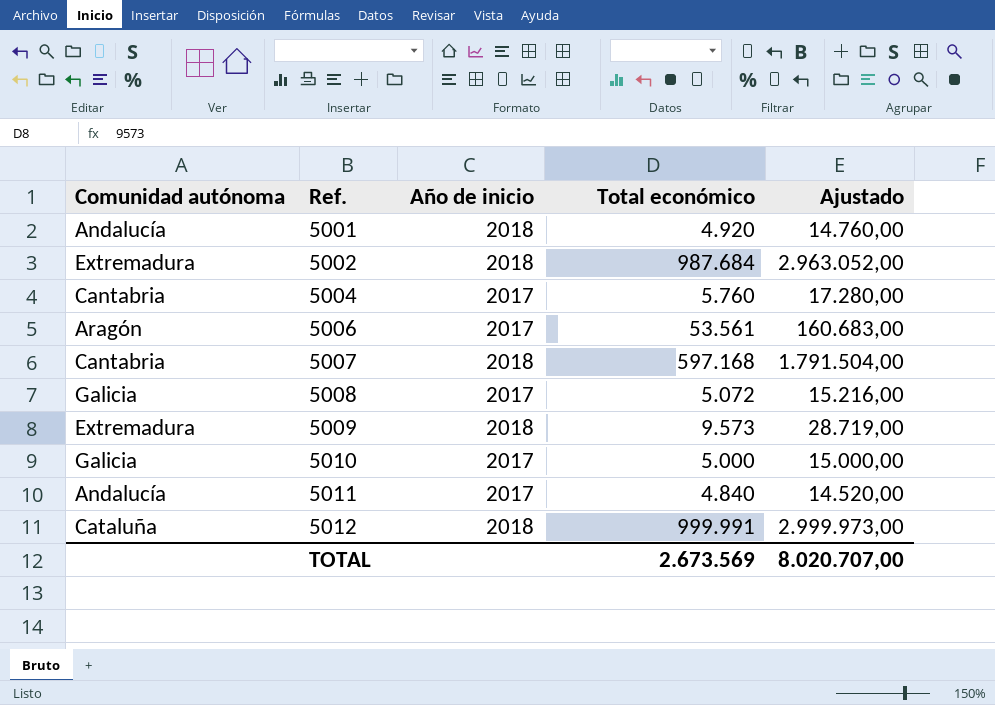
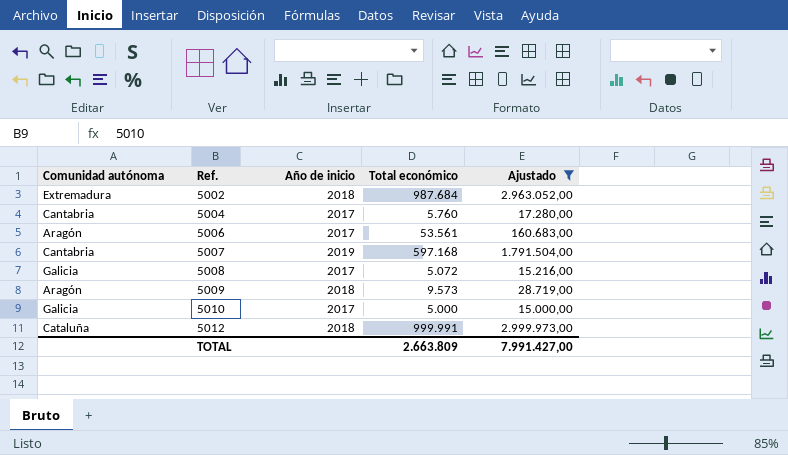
filter: none -> Ajustado >= 15.000,00
5007 | Año de inicio: 2018 -> 2019
5009 | Comunidad autónoma: Extremadura -> Aragón
TOTAL | Total económico: 2.673.569 -> 2.663.809
TOTAL | Ajustado: 8.020.707,00 -> 7.991.427,00

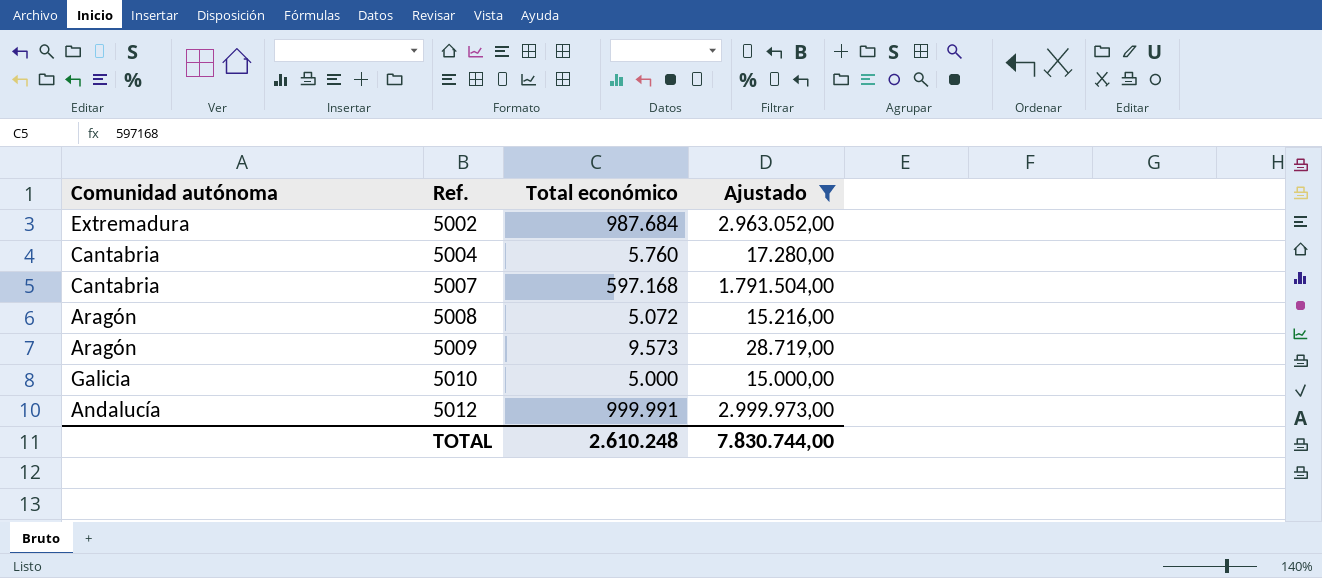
column Año de inicio | position: 3 -> none
row 5006: Aragón | 2017 | 53.561 | 160.683,00 -> none
5008 | Comunidad autónoma: Galicia -> Aragón
5012 | Comunidad autónoma: Cataluña -> Andalucía
TOTAL | Total económico: 2.663.809 -> 2.610.248
TOTAL | Ajustado: 7.991.427,00 -> 7.830.744,00

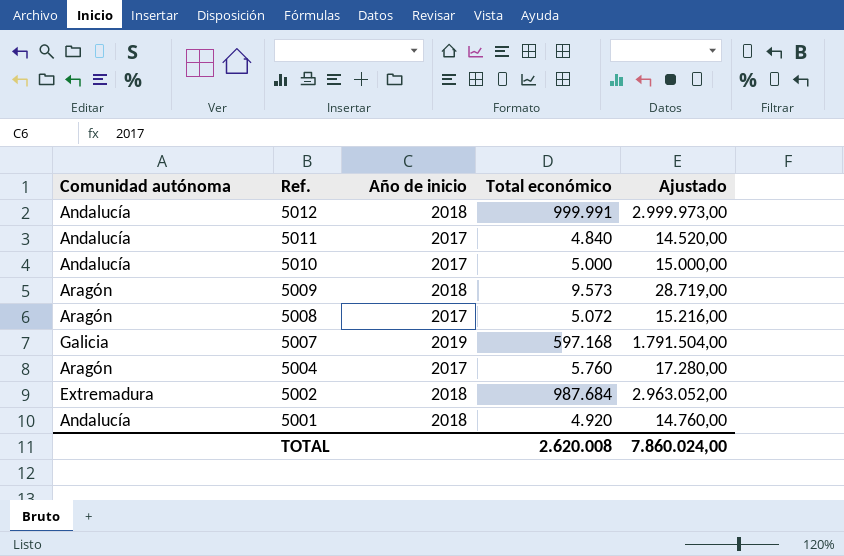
filter: Ajustado >= 15.000,00 -> none
row order: Ref. ascending -> Ref. descending
column Año de inicio | position: none -> 3
5010 | Comunidad autónoma: Galicia -> Andalucía
5007 | Comunidad autónoma: Cantabria -> Galicia
5004 | Comunidad autónoma: Cantabria -> Aragón
TOTAL | Total económico: 2.610.248 -> 2.620.008
TOTAL | Ajustado: 7.830.744,00 -> 7.860.024,00

